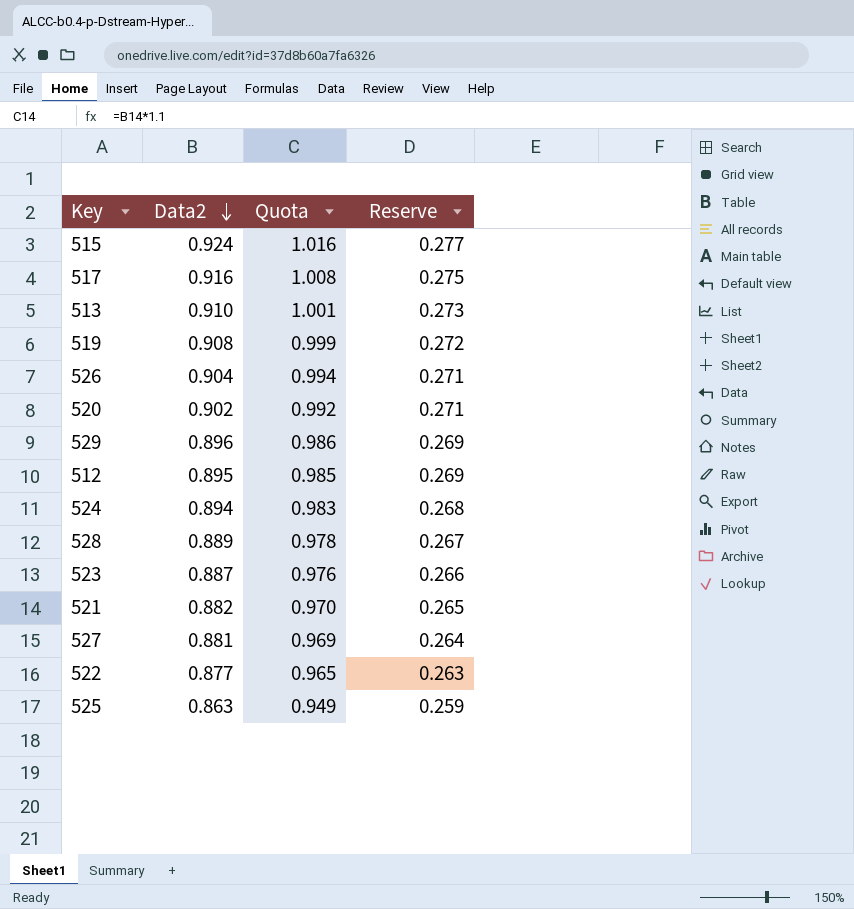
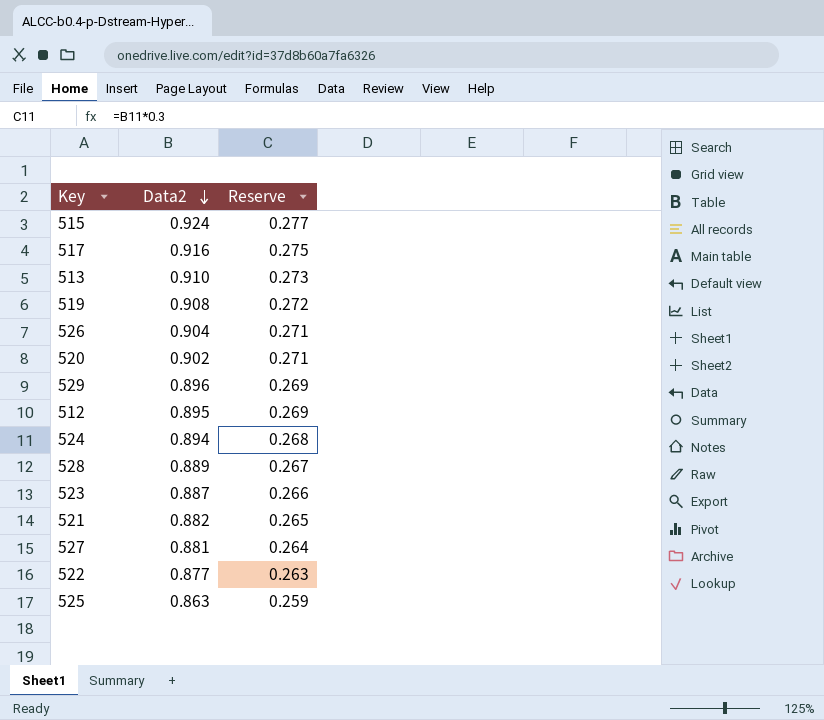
column Quota | formula: [Data2] * 1.1 -> none

